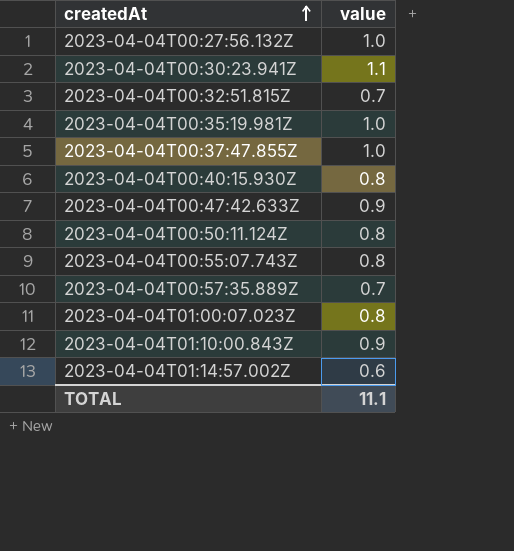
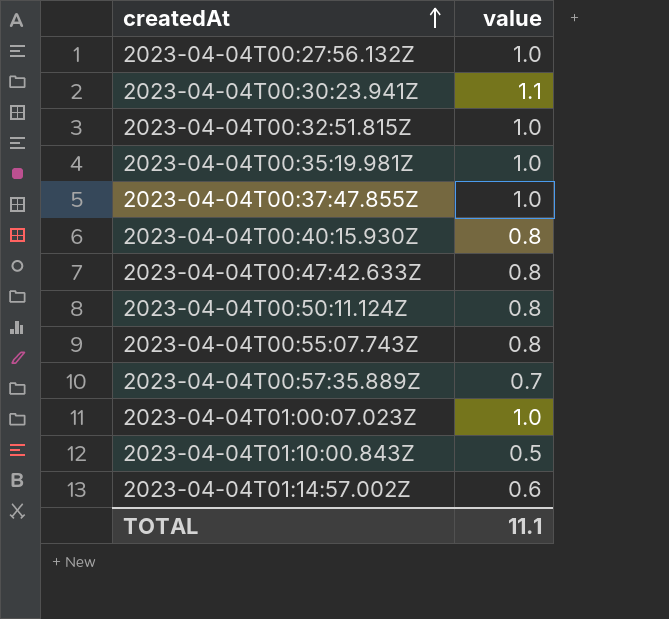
2023-04-04T00:32:51.815Z | value: 0.7 -> 1.0
2023-04-04T00:47:42.633Z | value: 0.9 -> 0.8
2023-04-04T01:00:07.023Z | value: 0.8 -> 1.0
2023-04-04T01:10:00.843Z | value: 0.9 -> 0.5

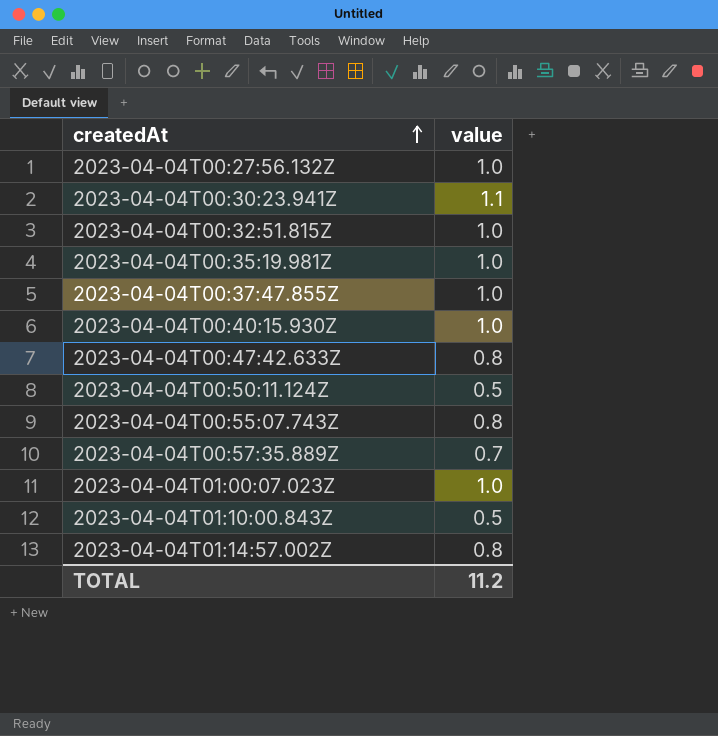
2023-04-04T00:40:15.930Z | value: 0.8 -> 1.0
2023-04-04T00:50:11.124Z | value: 0.8 -> 0.5
2023-04-04T01:14:57.002Z | value: 0.6 -> 0.8
TOTAL | value: 11.1 -> 11.2

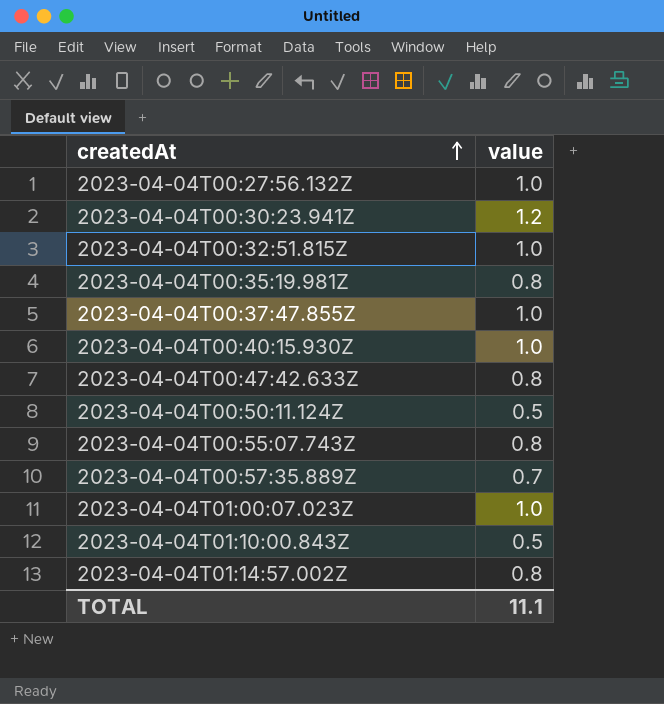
2023-04-04T00:30:23.941Z | value: 1.1 -> 1.2
2023-04-04T00:35:19.981Z | value: 1.0 -> 0.8
TOTAL | value: 11.2 -> 11.1

